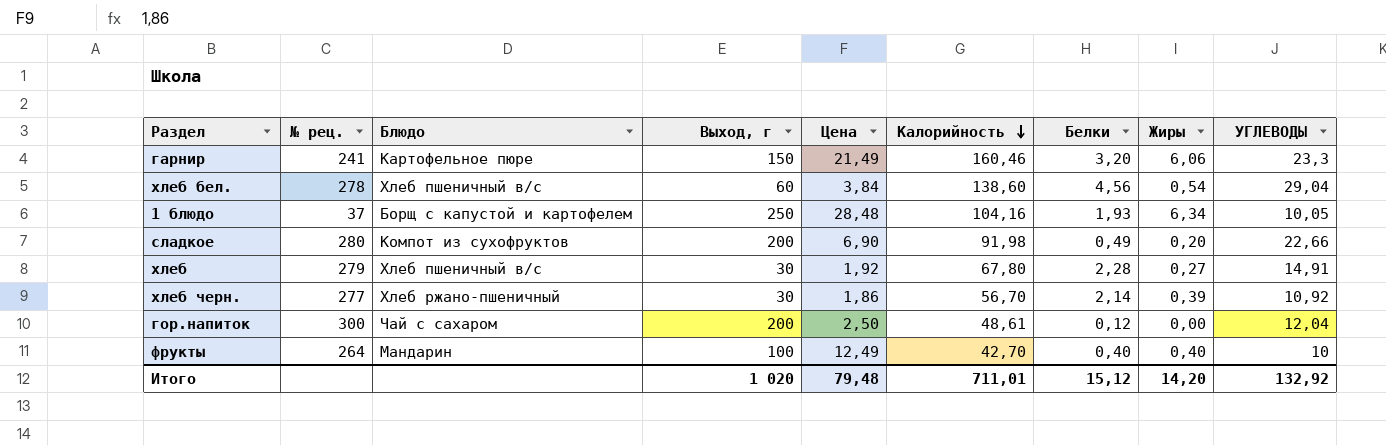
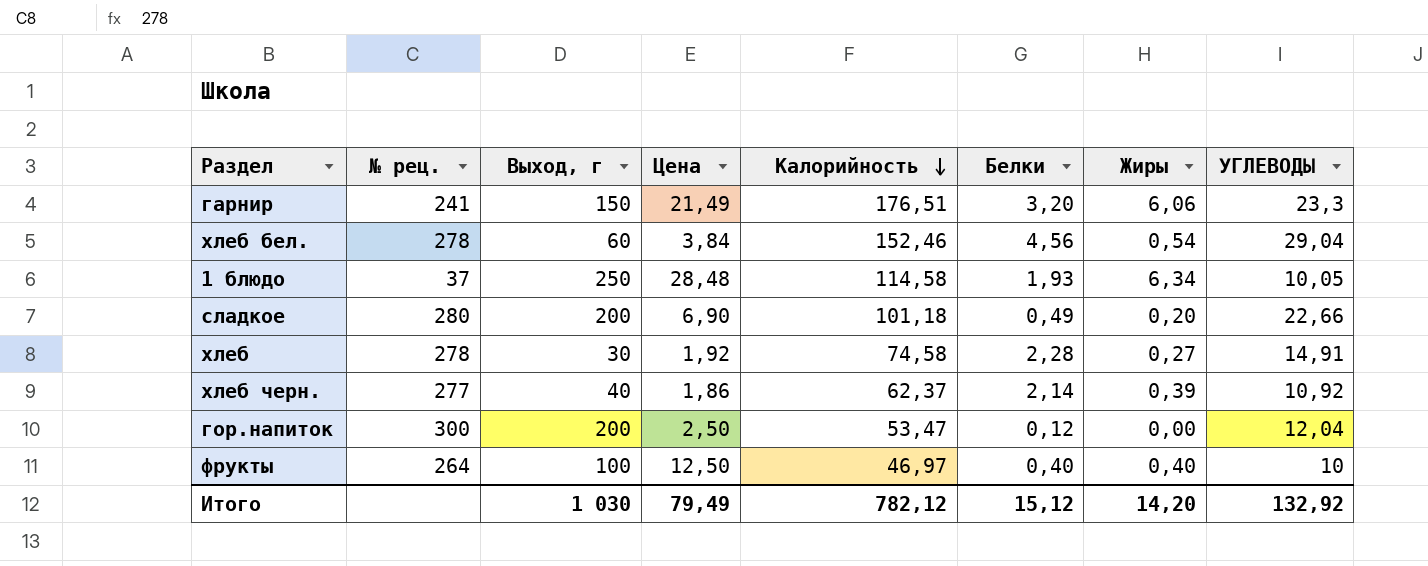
column Блюдо | position: 3 -> none
гарнир | Калорийность: 160,46 -> 176,51
хлеб бел. | Калорийность: 138,60 -> 152,46
1 блюдо | Калорийность: 104,16 -> 114,58
сладкое | Калорийность: 91,98 -> 101,18
хлеб | № рец.: 279 -> 278
хлеб | Калорийность: 67,80 -> 74,58
хлеб черн. | Выход, г: 30 -> 40
хлеб черн. | Калорийность: 56,70 -> 62,37
гор.напиток | Калорийность: 48,61 -> 53,47
фрукты | Цена: 12,49 -> 12,50
фрукты | Калорийность: 42,70 -> 46,97
Итого | Выход, г: 1 020 -> 1 030
Итого | Цена: 79,48 -> 79,49
Итого | Калорийность: 711,01 -> 782,12

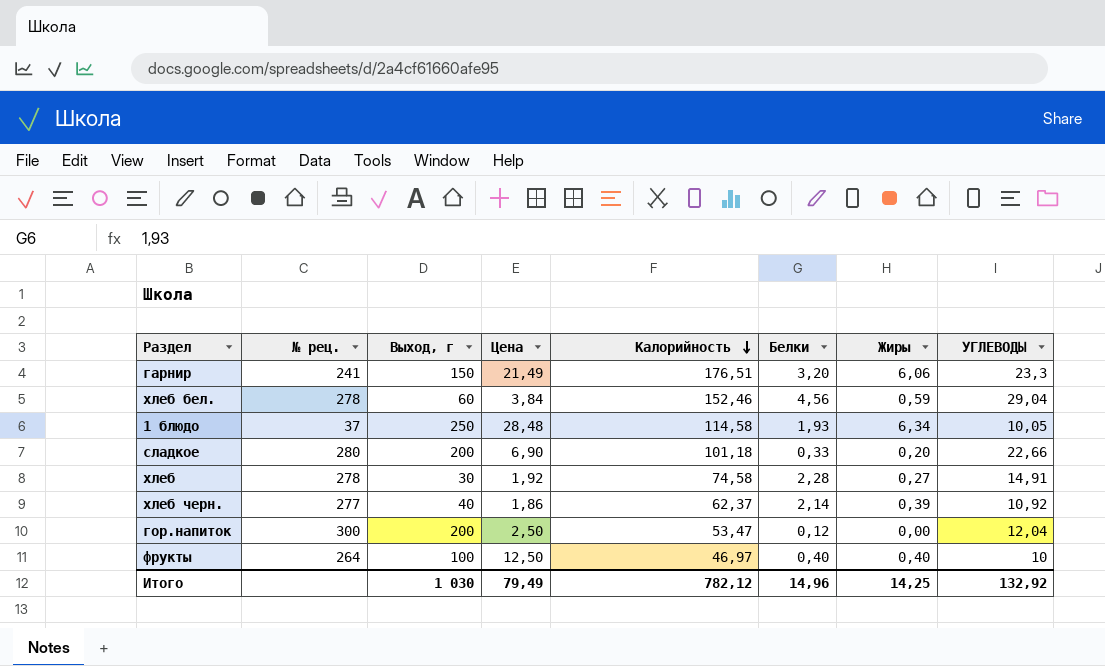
хлеб бел. | Жиры: 0,54 -> 0,59
сладкое | Белки: 0,49 -> 0,33
Итого | Белки: 15,12 -> 14,96
Итого | Жиры: 14,20 -> 14,25

